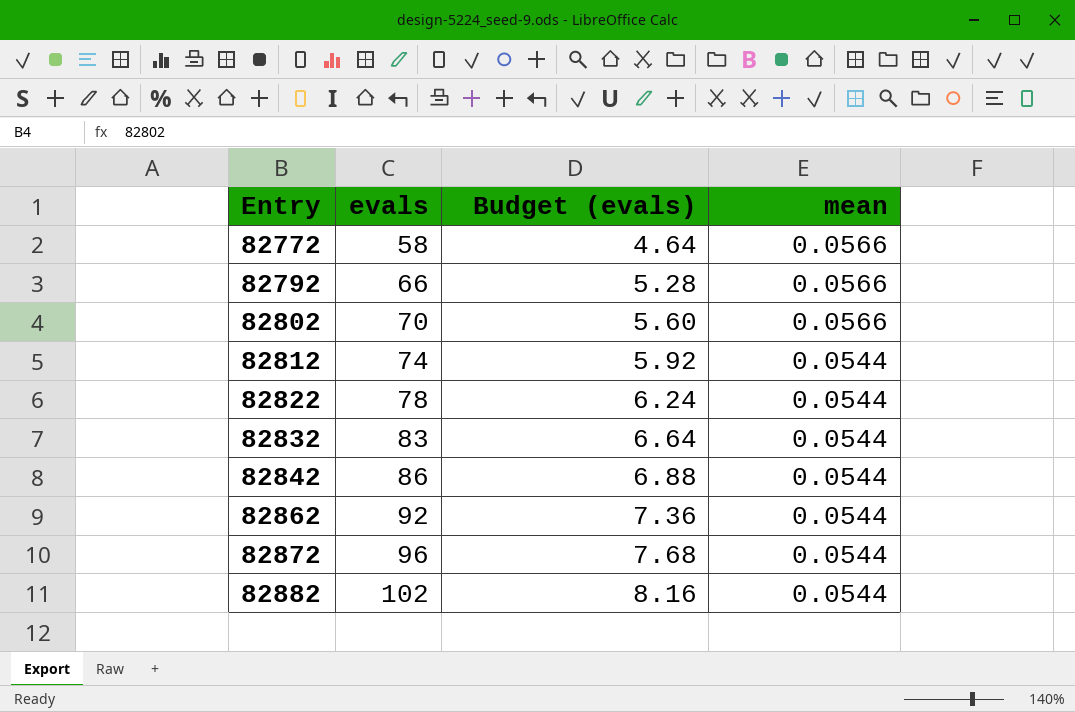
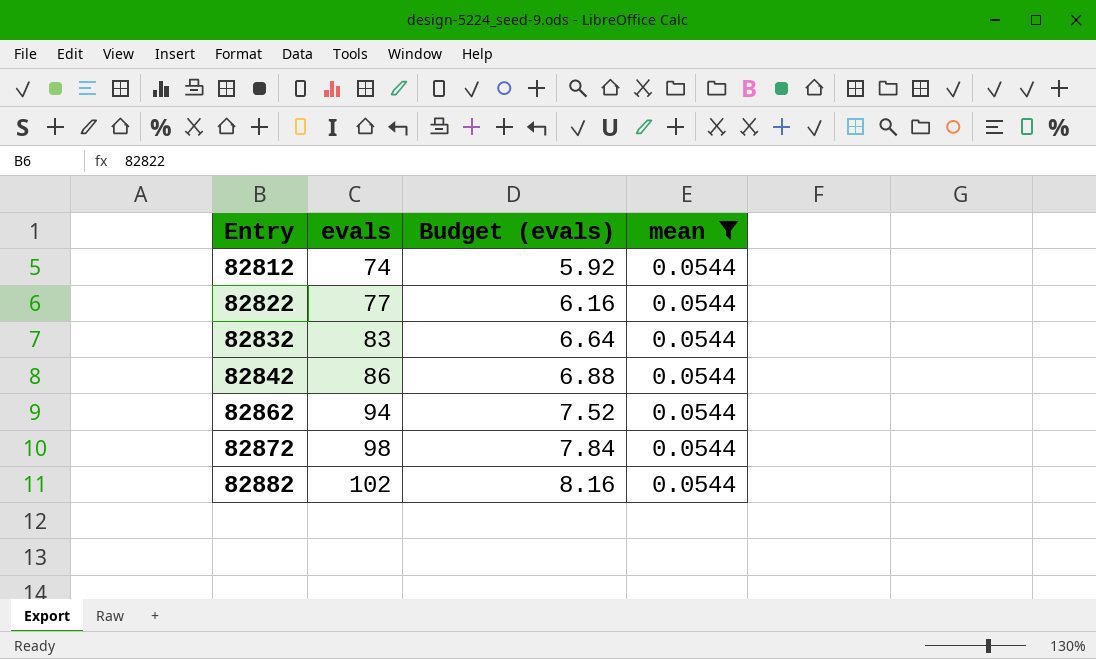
filter: none -> mean = 0.0544
82822 | evals: 78 -> 77
82822 | Budget (evals): 6.24 -> 6.16
82862 | evals: 92 -> 94
82862 | Budget (evals): 7.36 -> 7.52
82872 | evals: 96 -> 98
82872 | Budget (evals): 7.68 -> 7.84

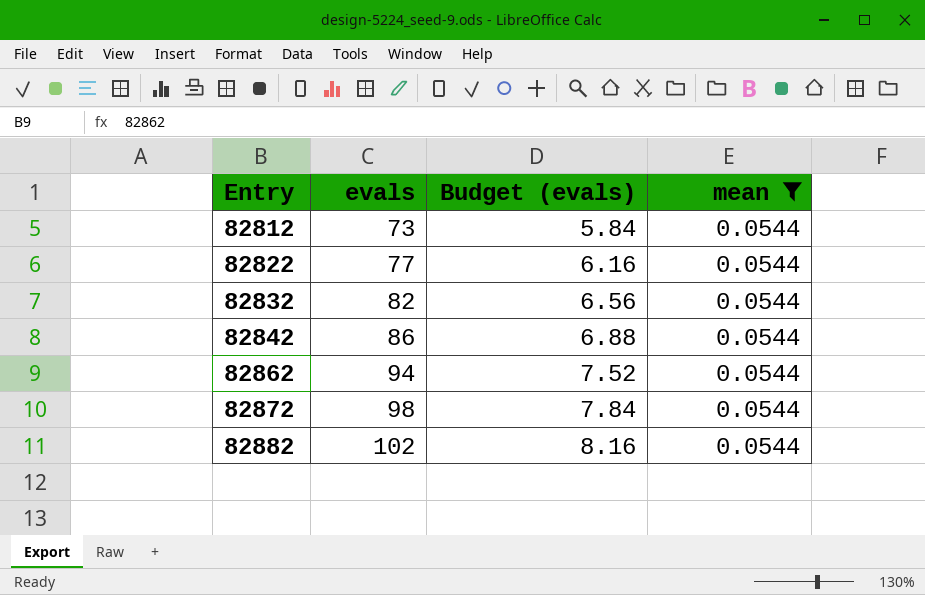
82812 | evals: 74 -> 73
82812 | Budget (evals): 5.92 -> 5.84
82832 | evals: 83 -> 82
82832 | Budget (evals): 6.64 -> 6.56

